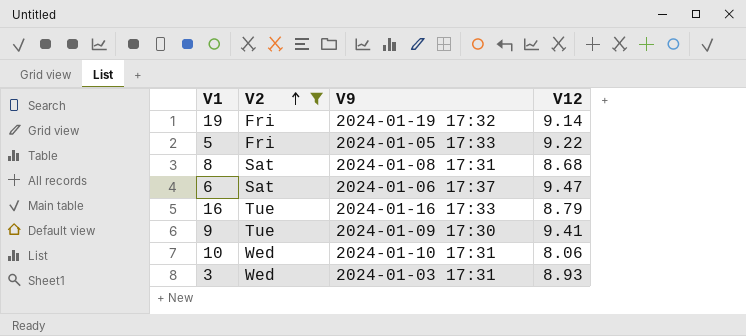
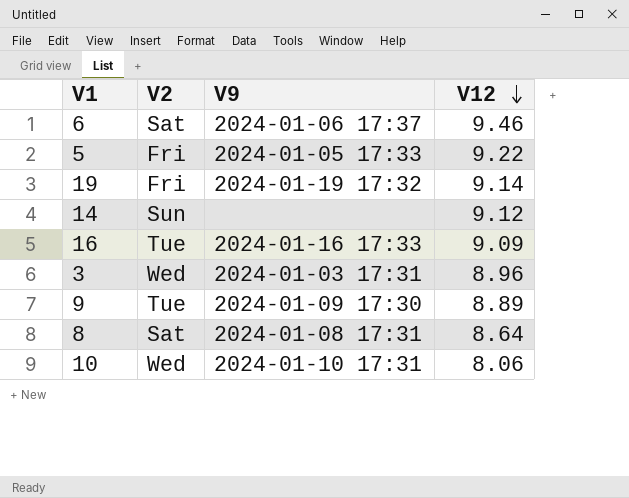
filter: V2 != Sun -> none
row order: V2 ascending -> V12 descending
6 | V12: 9.47 -> 9.46
16 | V12: 8.79 -> 9.09
3 | V12: 8.93 -> 8.96
9 | V12: 9.41 -> 8.89
8 | V12: 8.68 -> 8.64

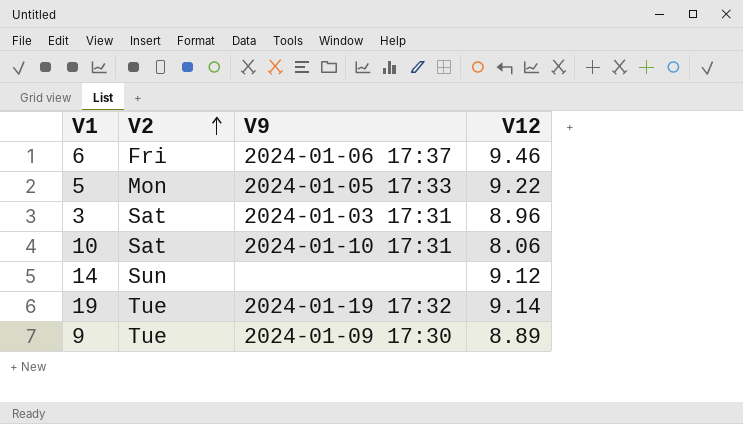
row order: V12 descending -> V2 ascending
row 16: Tue | 2024-01-16 17:33 | 9.09 -> none
row 8: Sat | 2024-01-08 17:31 | 8.64 -> none
6 | V2: Sat -> Fri
5 | V2: Fri -> Mon
3 | V2: Wed -> Sat
10 | V2: Wed -> Sat
19 | V2: Fri -> Tue

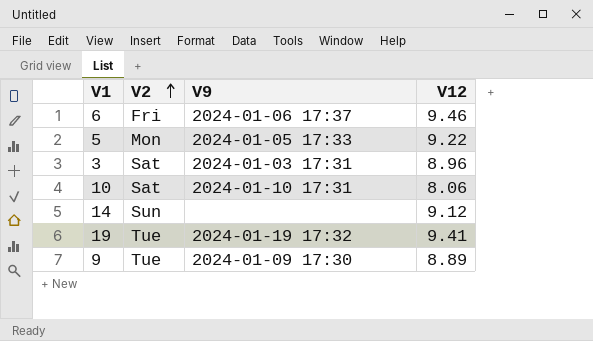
19 | V12: 9.14 -> 9.41

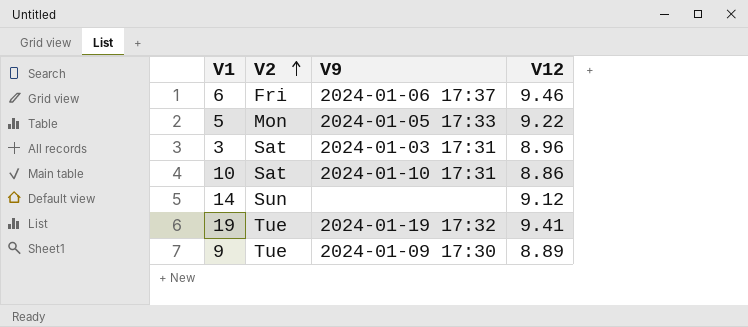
10 | V12: 8.06 -> 8.86

